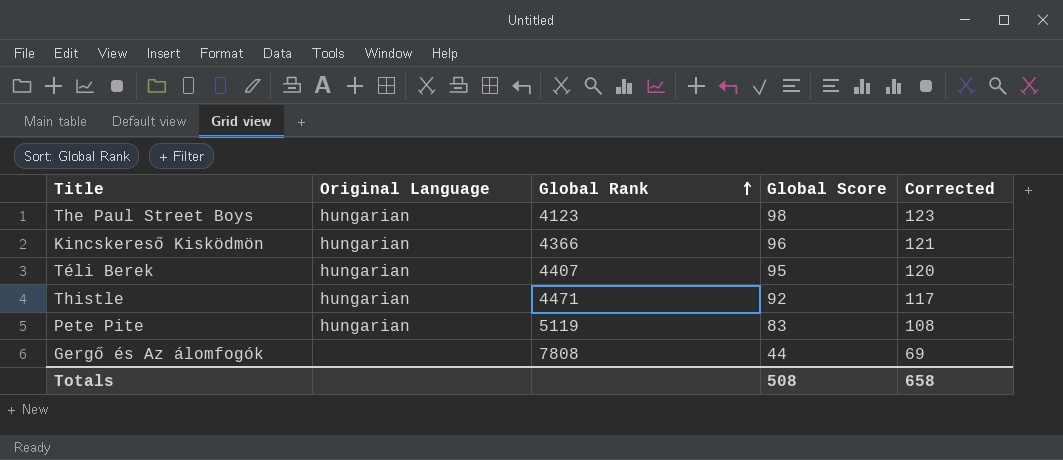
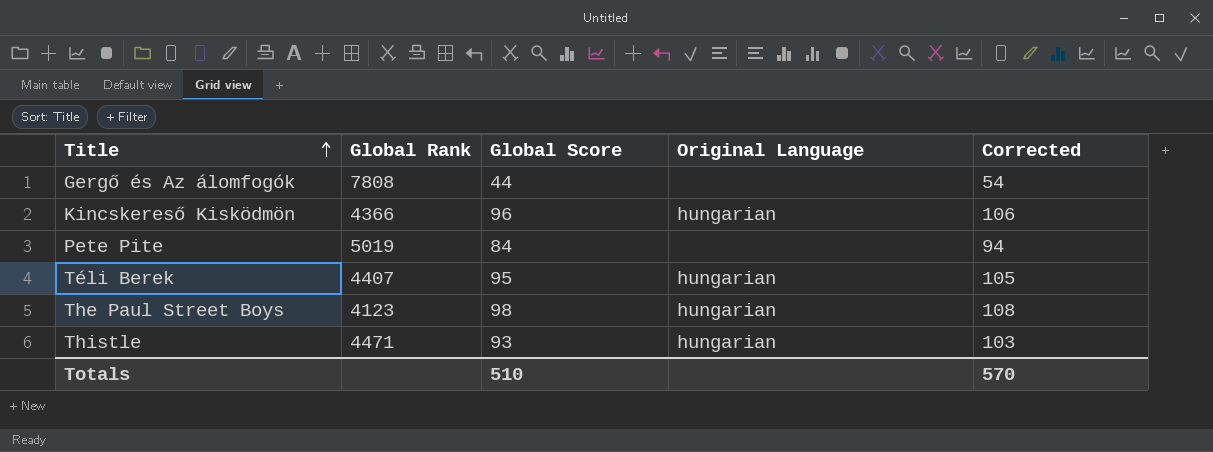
row order: Global Rank ascending -> Title ascending
column Original Language | position: 2 -> 4
column Corrected | formula: [Global Score] + 25 -> [Global Score] + 10
Pete Pite | Global Rank: 5119 -> 5019
Pete Pite | Global Score: 83 -> 84
Pete Pite | Original Language: hungarian -> none
Thistle | Global Score: 92 -> 93
Totals | Global Score: 508 -> 510
Totals | Corrected: 658 -> 570

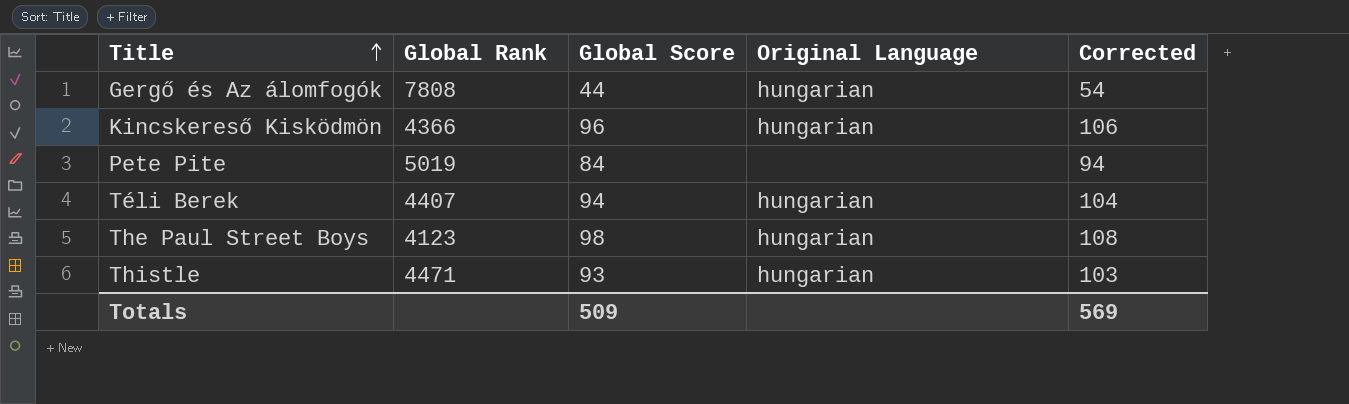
Gergő és Az álomfogók | Original Language: none -> hungarian
Téli Berek | Global Score: 95 -> 94
Téli Berek | Corrected: 105 -> 104
Totals | Global Score: 510 -> 509
Totals | Corrected: 570 -> 569

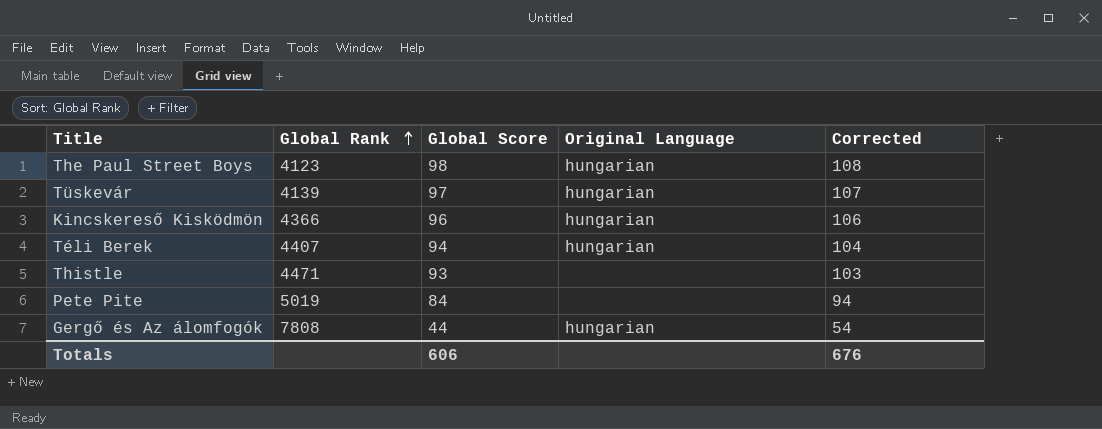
row order: Title ascending -> Global Rank ascending
row Tüskevár: none -> 4139 | 97 | hungarian | 107
Thistle | Original Language: hungarian -> none
Totals | Global Score: 509 -> 606
Totals | Corrected: 569 -> 676

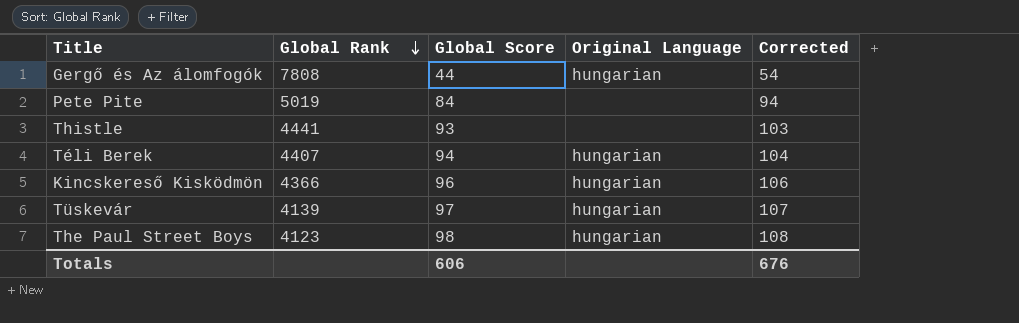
row order: Global Rank ascending -> Global Rank descending
Thistle | Global Rank: 4471 -> 4441

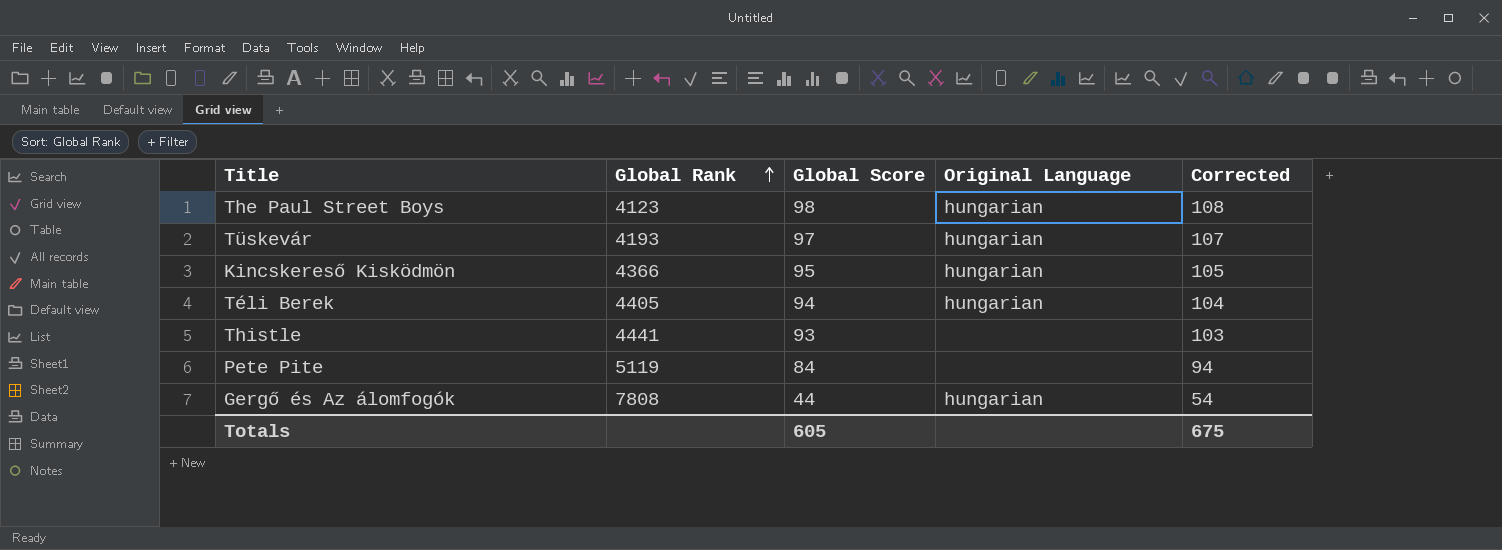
row order: Global Rank descending -> Global Rank ascending
Tüskevár | Global Rank: 4139 -> 4193
Kincskereső Kisködmön | Global Score: 96 -> 95
Kincskereső Kisködmön | Corrected: 106 -> 105
Téli Berek | Global Rank: 4407 -> 4405
Pete Pite | Global Rank: 5019 -> 5119
Totals | Global Score: 606 -> 605
Totals | Corrected: 676 -> 675

